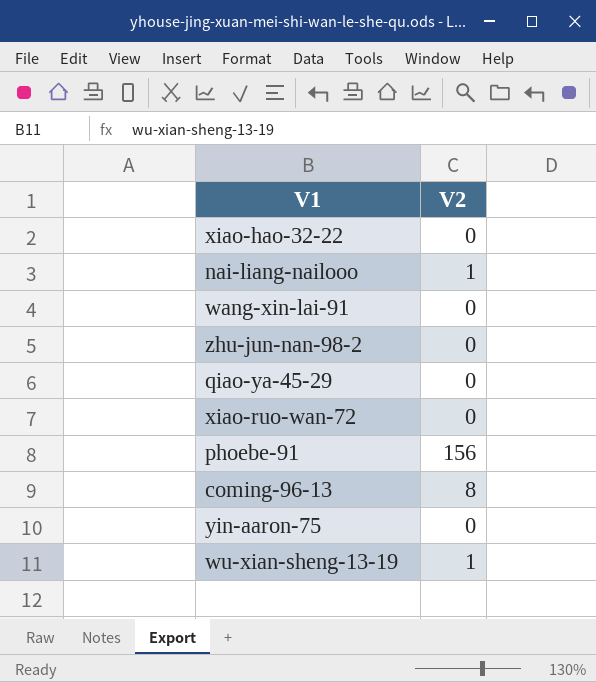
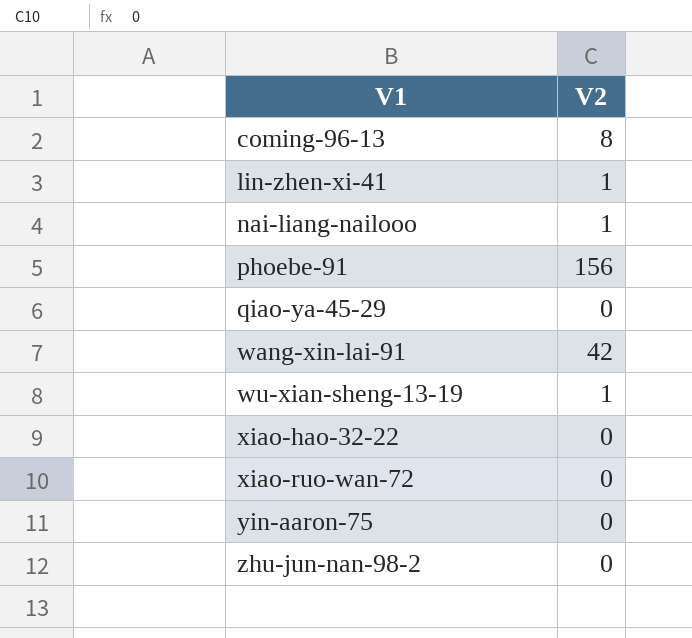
row order: none -> V1 ascending
row lin-zhen-xi-41: none -> 1
wang-xin-lai-91 | V2: 0 -> 42

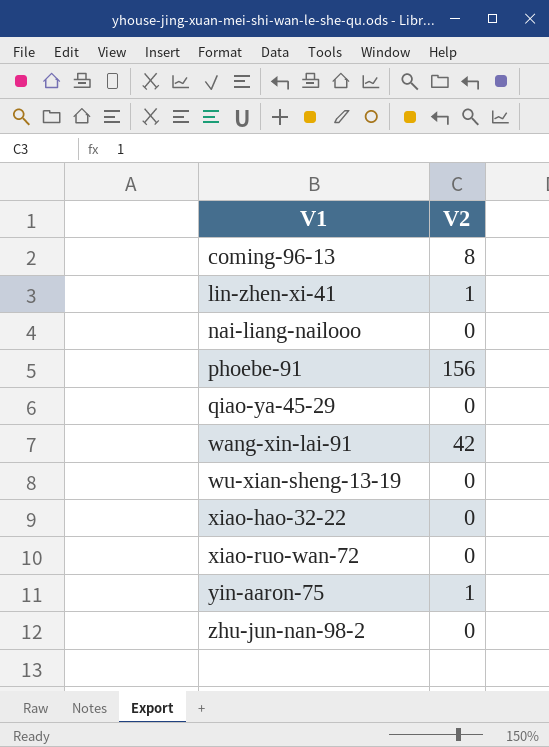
nai-liang-nailooo | V2: 1 -> 0
wu-xian-sheng-13-19 | V2: 1 -> 0
yin-aaron-75 | V2: 0 -> 1

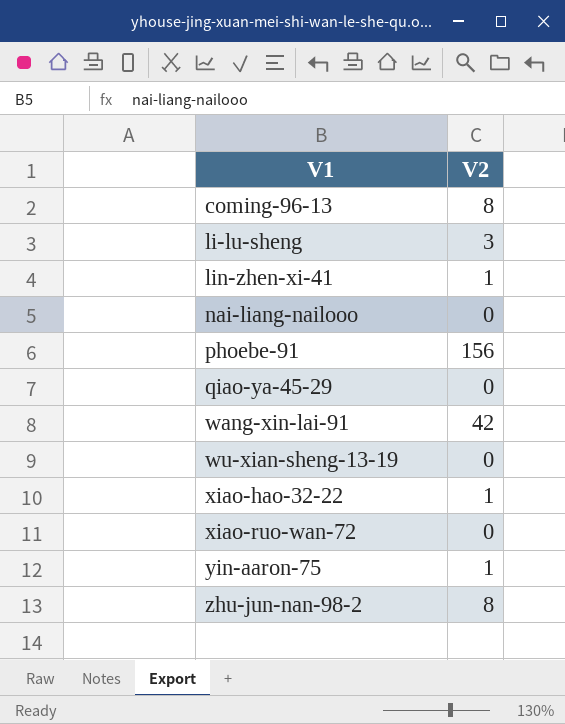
row li-lu-sheng: none -> 3
xiao-hao-32-22 | V2: 0 -> 1
zhu-jun-nan-98-2 | V2: 0 -> 8

